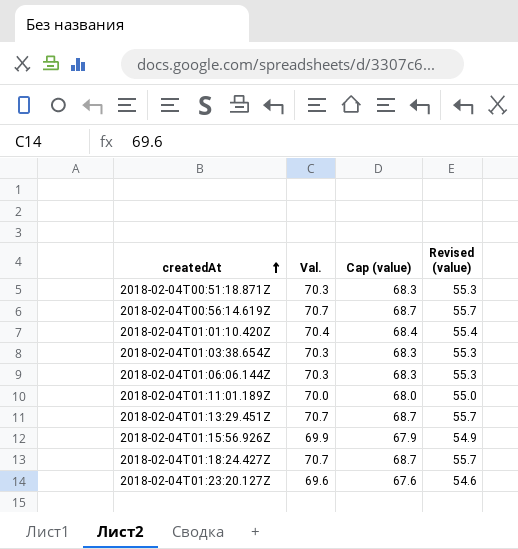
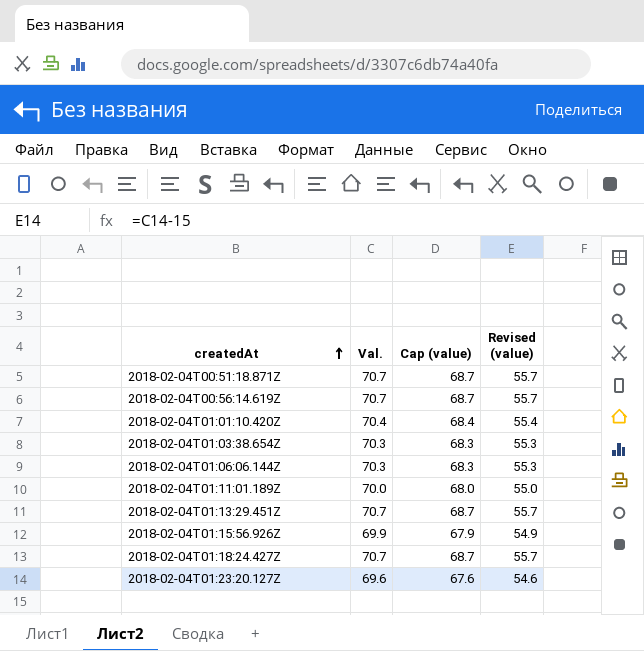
2018-02-04T00:51:18.871Z | Val.: 70.3 -> 70.7
2018-02-04T00:51:18.871Z | Cap (value): 68.3 -> 68.7
2018-02-04T00:51:18.871Z | Revised (value): 55.3 -> 55.7

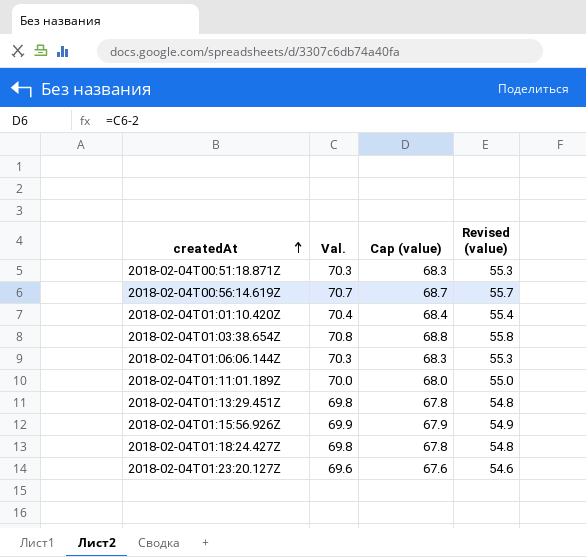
2018-02-04T00:51:18.871Z | Val.: 70.7 -> 70.3
2018-02-04T00:51:18.871Z | Cap (value): 68.7 -> 68.3
2018-02-04T00:51:18.871Z | Revised (value): 55.7 -> 55.3
2018-02-04T01:03:38.654Z | Val.: 70.3 -> 70.8
2018-02-04T01:03:38.654Z | Cap (value): 68.3 -> 68.8
2018-02-04T01:03:38.654Z | Revised (value): 55.3 -> 55.8
2018-02-04T01:13:29.451Z | Val.: 70.7 -> 69.8
2018-02-04T01:13:29.451Z | Cap (value): 68.7 -> 67.8
2018-02-04T01:13:29.451Z | Revised (value): 55.7 -> 54.8
2018-02-04T01:18:24.427Z | Val.: 70.7 -> 69.8
2018-02-04T01:18:24.427Z | Cap (value): 68.7 -> 67.8
2018-02-04T01:18:24.427Z | Revised (value): 55.7 -> 54.8

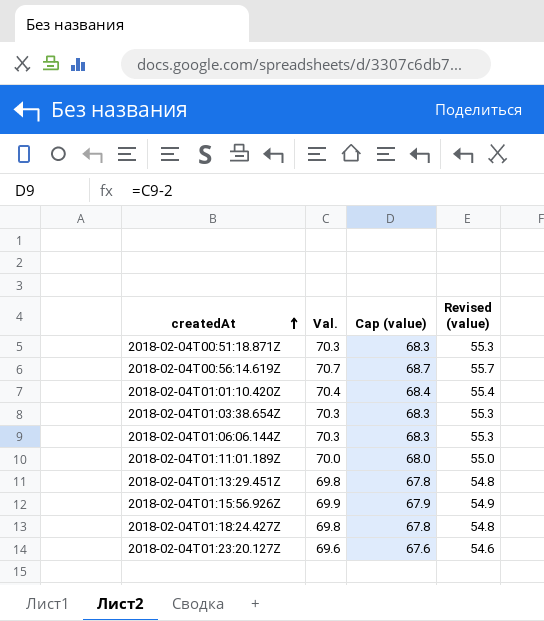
2018-02-04T01:03:38.654Z | Val.: 70.8 -> 70.3
2018-02-04T01:03:38.654Z | Cap (value): 68.8 -> 68.3
2018-02-04T01:03:38.654Z | Revised (value): 55.8 -> 55.3

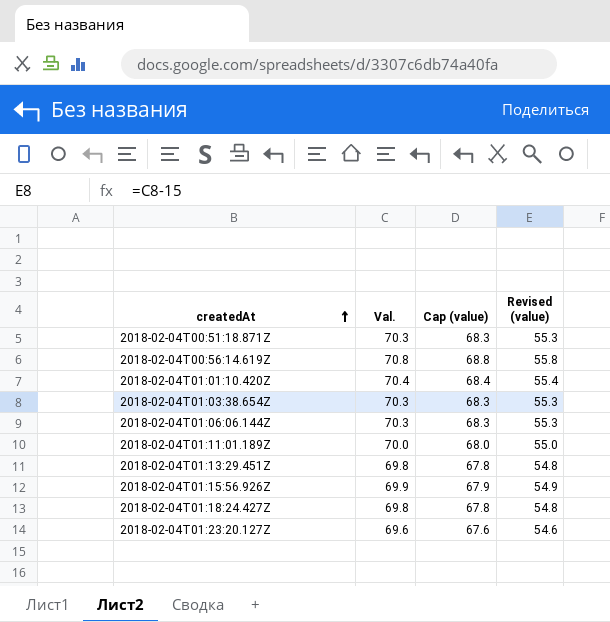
2018-02-04T00:56:14.619Z | Val.: 70.7 -> 70.8
2018-02-04T00:56:14.619Z | Cap (value): 68.7 -> 68.8
2018-02-04T00:56:14.619Z | Revised (value): 55.7 -> 55.8

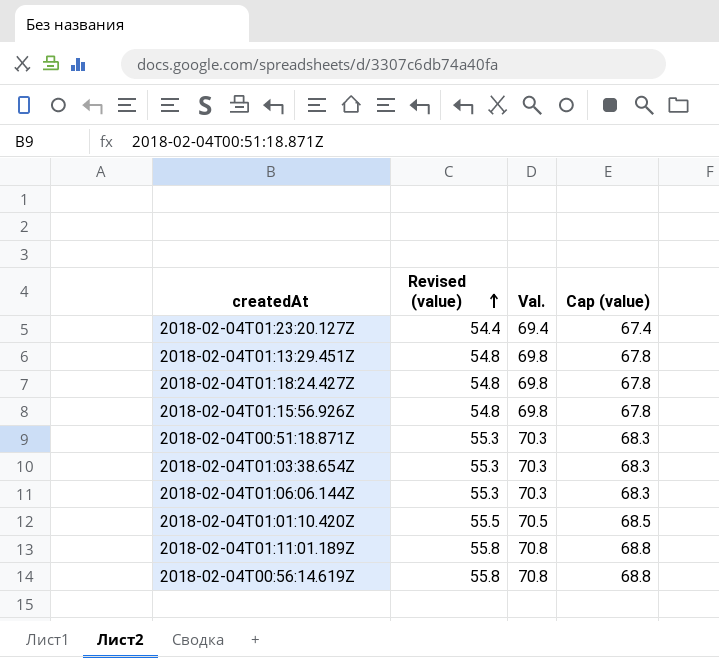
row order: createdAt ascending -> Revised (value) ascending
column Revised (value) | position: 4 -> 2
2018-02-04T01:23:20.127Z | Revised (value): 54.6 -> 54.4
2018-02-04T01:23:20.127Z | Val.: 69.6 -> 69.4
2018-02-04T01:23:20.127Z | Cap (value): 67.6 -> 67.4
2018-02-04T01:15:56.926Z | Revised (value): 54.9 -> 54.8
2018-02-04T01:15:56.926Z | Val.: 69.9 -> 69.8
2018-02-04T01:15:56.926Z | Cap (value): 67.9 -> 67.8
2018-02-04T01:01:10.420Z | Revised (value): 55.4 -> 55.5
2018-02-04T01:01:10.420Z | Val.: 70.4 -> 70.5
2018-02-04T01:01:10.420Z | Cap (value): 68.4 -> 68.5
2018-02-04T01:11:01.189Z | Revised (value): 55.0 -> 55.8
2018-02-04T01:11:01.189Z | Val.: 70.0 -> 70.8
2018-02-04T01:11:01.189Z | Cap (value): 68.0 -> 68.8

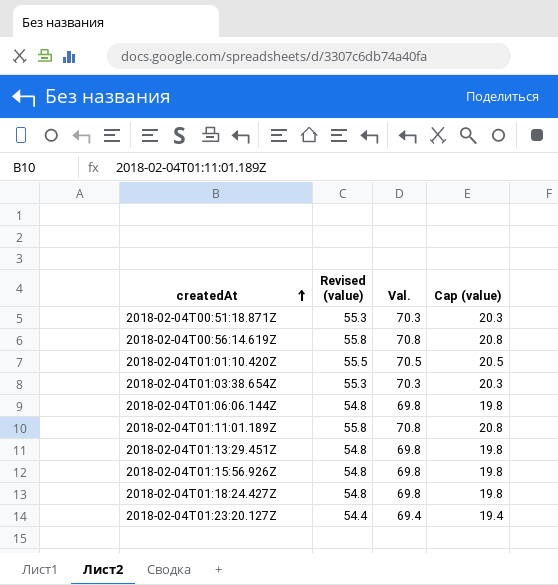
row order: Revised (value) ascending -> createdAt ascending
column Cap (value) | formula: [Val.] - 2 -> [Val.] - 50
2018-02-04T01:06:06.144Z | Revised (value): 55.3 -> 54.8
2018-02-04T01:06:06.144Z | Val.: 70.3 -> 69.8

